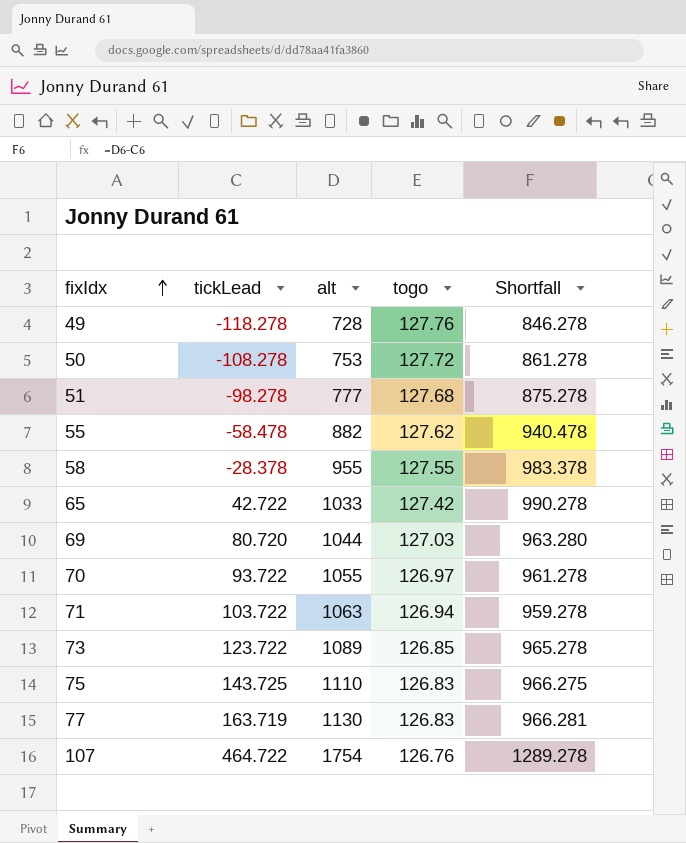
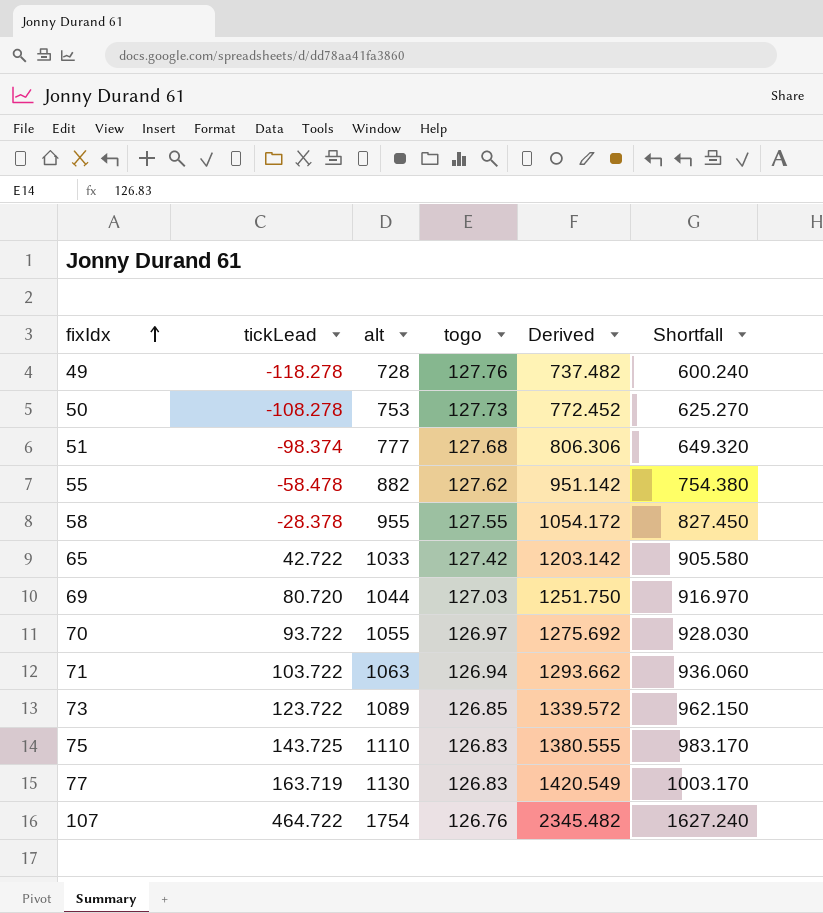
column Derived | formula: none -> [tickLead] + [alt] + [togo]
column Shortfall | formula: [alt] - [tickLead] -> [alt] - [togo]
50 | togo: 127.72 -> 127.73
51 | tickLead: -98.278 -> -98.374

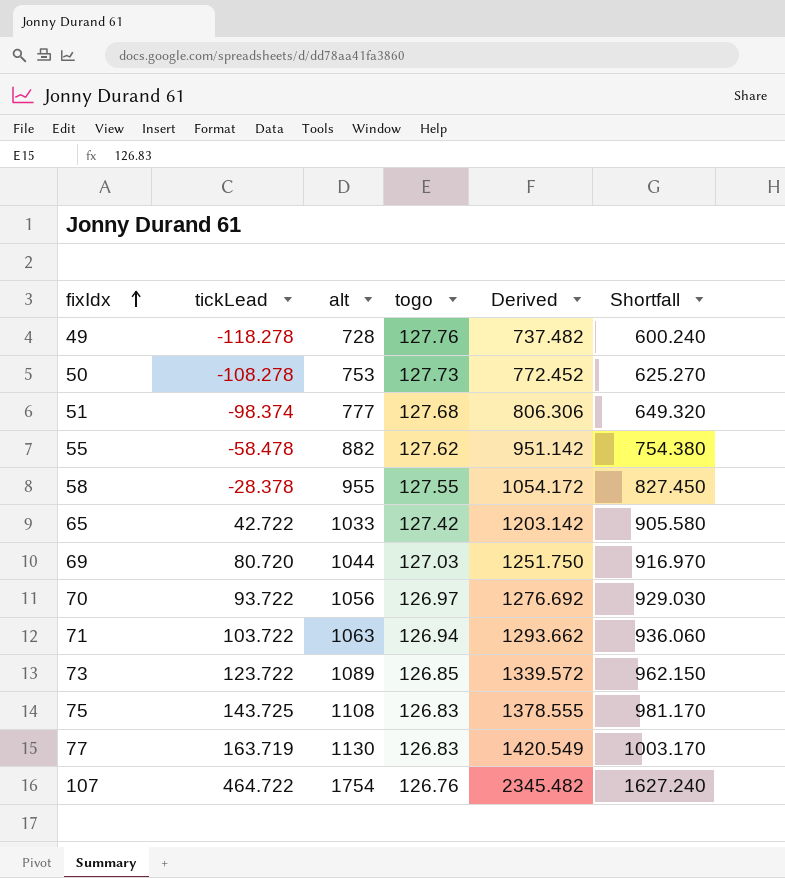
70 | alt: 1055 -> 1056
70 | Derived: 1275.692 -> 1276.692
70 | Shortfall: 928.030 -> 929.030
75 | alt: 1110 -> 1108
75 | Derived: 1380.555 -> 1378.555
75 | Shortfall: 983.170 -> 981.170

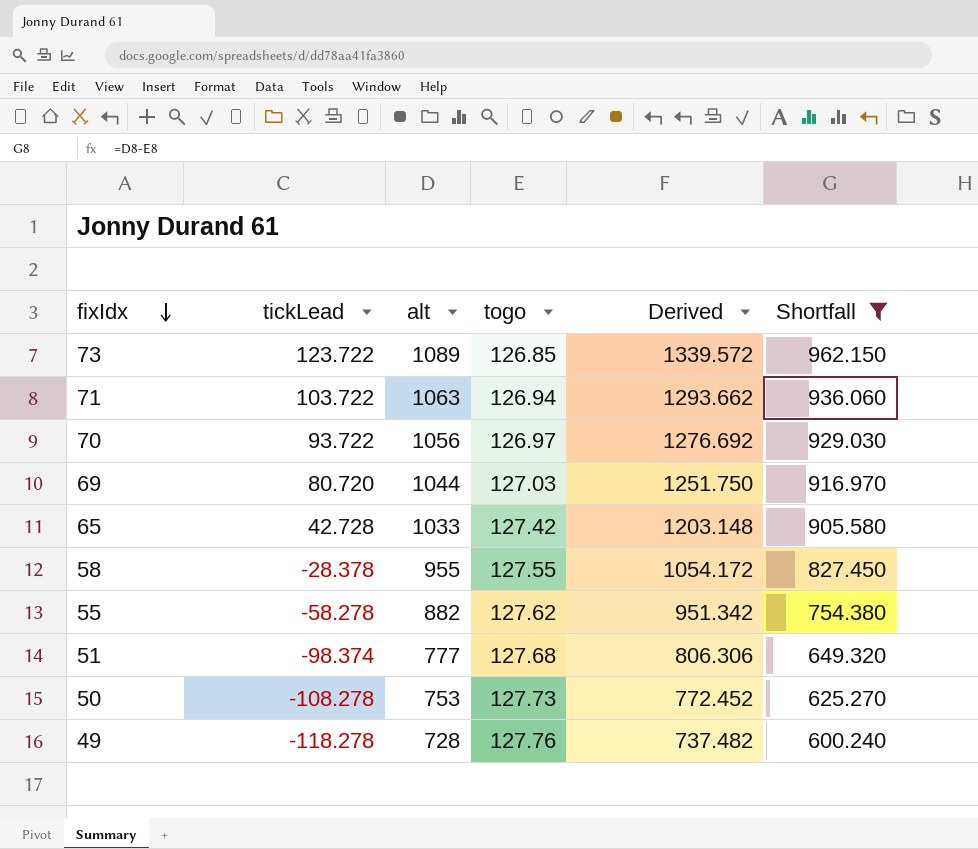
filter: none -> Shortfall <= 962.150
row order: fixIdx ascending -> fixIdx descending
65 | tickLead: 42.722 -> 42.728
65 | Derived: 1203.142 -> 1203.148
55 | tickLead: -58.478 -> -58.278
55 | Derived: 951.142 -> 951.342

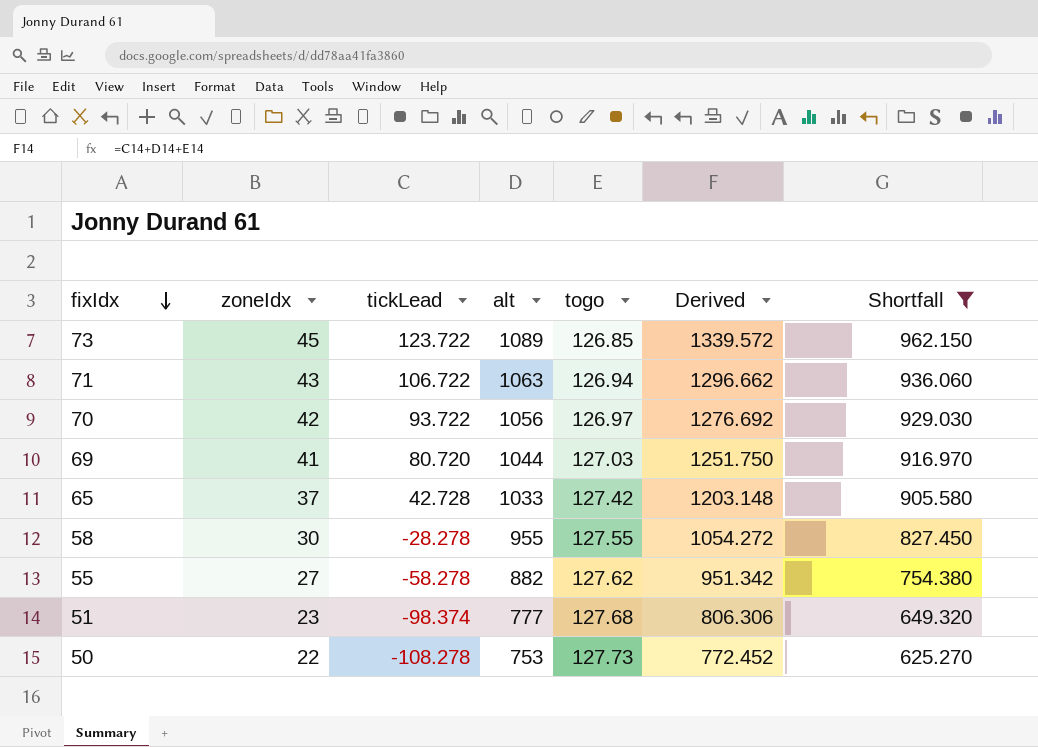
column zoneIdx | position: none -> 2
row 49: -118.278 | 728 | 127.76 | 737.482 | 600.240 -> none
71 | tickLead: 103.722 -> 106.722
71 | Derived: 1293.662 -> 1296.662
58 | tickLead: -28.378 -> -28.278
58 | Derived: 1054.172 -> 1054.272

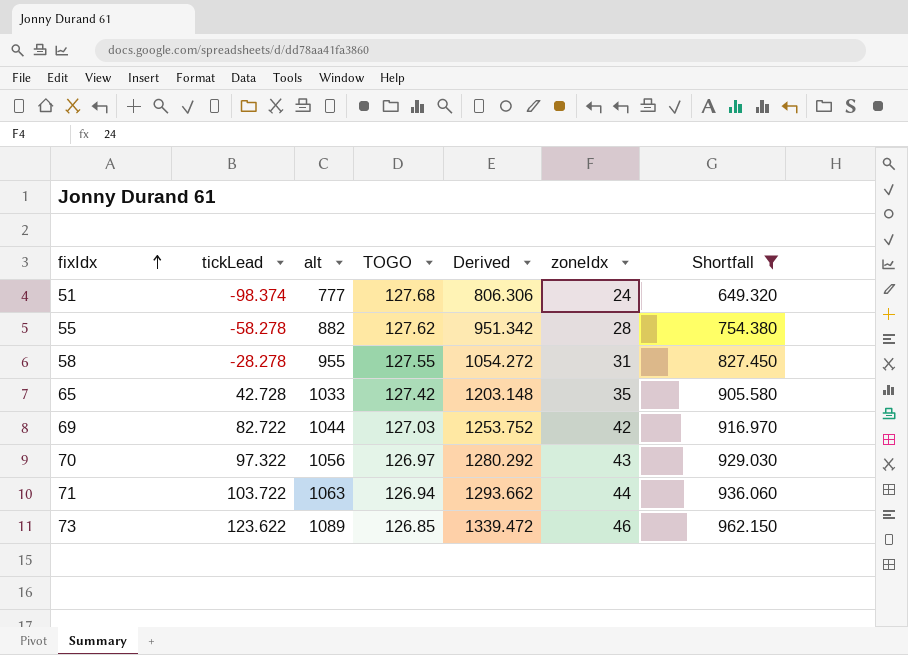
row order: fixIdx descending -> fixIdx ascending
column name: togo -> TOGO
column zoneIdx | position: 2 -> 6
row 50: 22 | -108.278 | 753 | 127.73 | 772.452 | 625.270 -> none
51 | zoneIdx: 23 -> 24
55 | zoneIdx: 27 -> 28
58 | zoneIdx: 30 -> 31
65 | zoneIdx: 37 -> 35
69 | tickLead: 80.720 -> 82.722
69 | Derived: 1251.750 -> 1253.752
69 | zoneIdx: 41 -> 42
70 | tickLead: 93.722 -> 97.322
70 | Derived: 1276.692 -> 1280.292
70 | zoneIdx: 42 -> 43
71 | tickLead: 106.722 -> 103.722
71 | Derived: 1296.662 -> 1293.662
71 | zoneIdx: 43 -> 44
73 | tickLead: 123.722 -> 123.622
73 | Derived: 1339.572 -> 1339.472
73 | zoneIdx: 45 -> 46

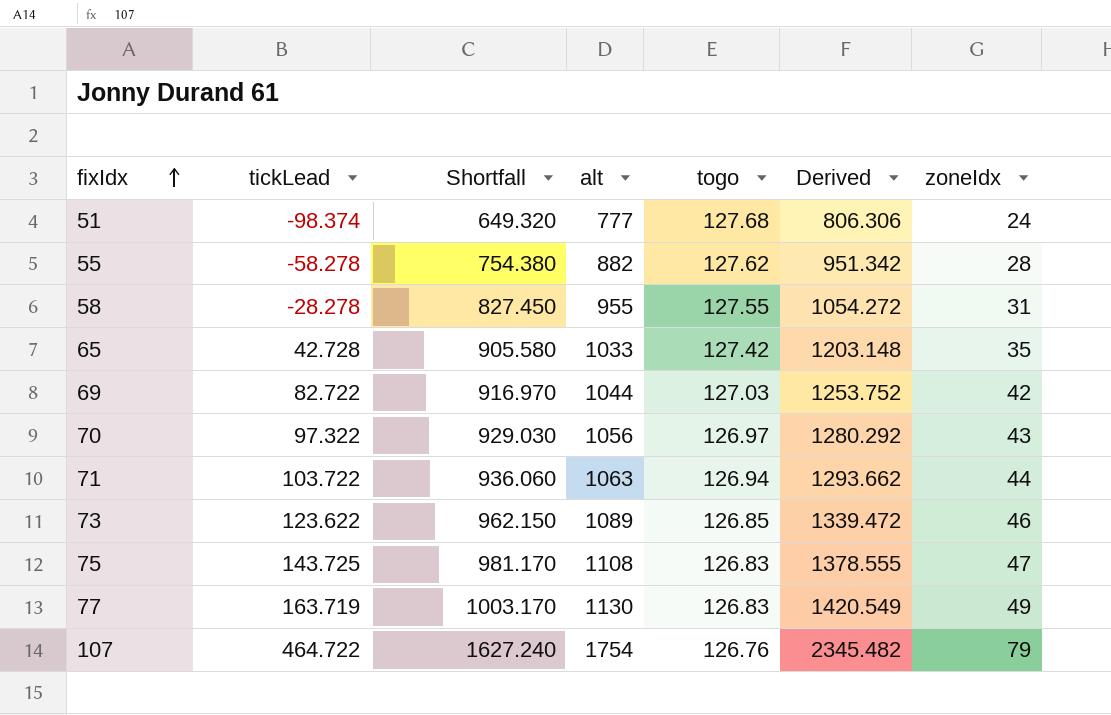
filter: Shortfall <= 962.150 -> none
column Shortfall | position: 7 -> 3
column name: TOGO -> togo

